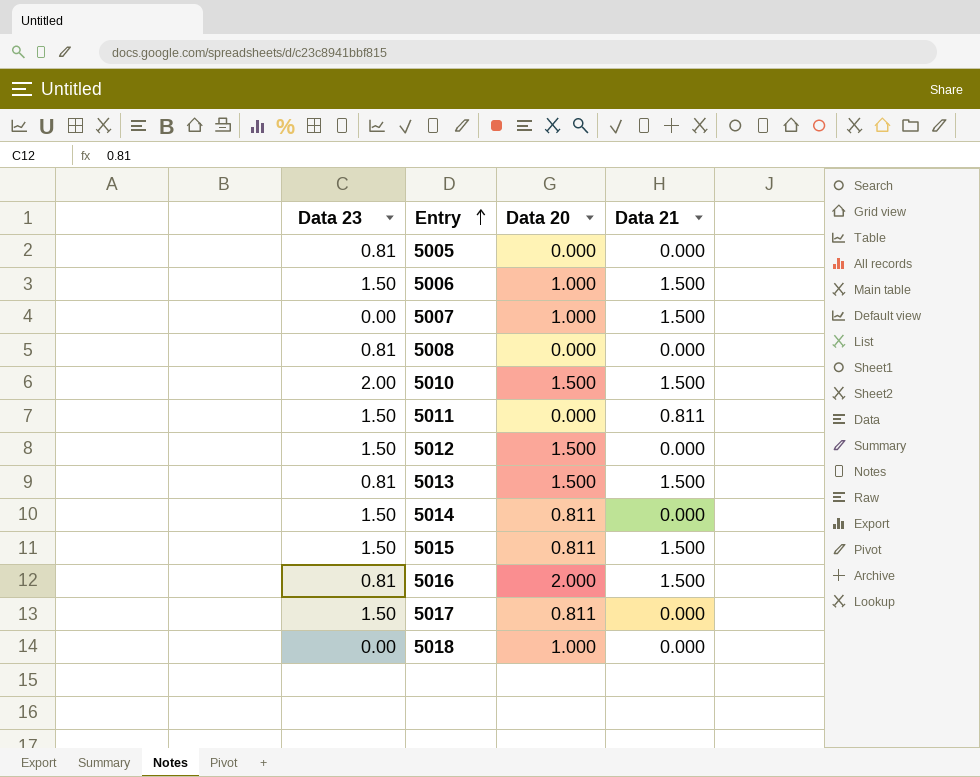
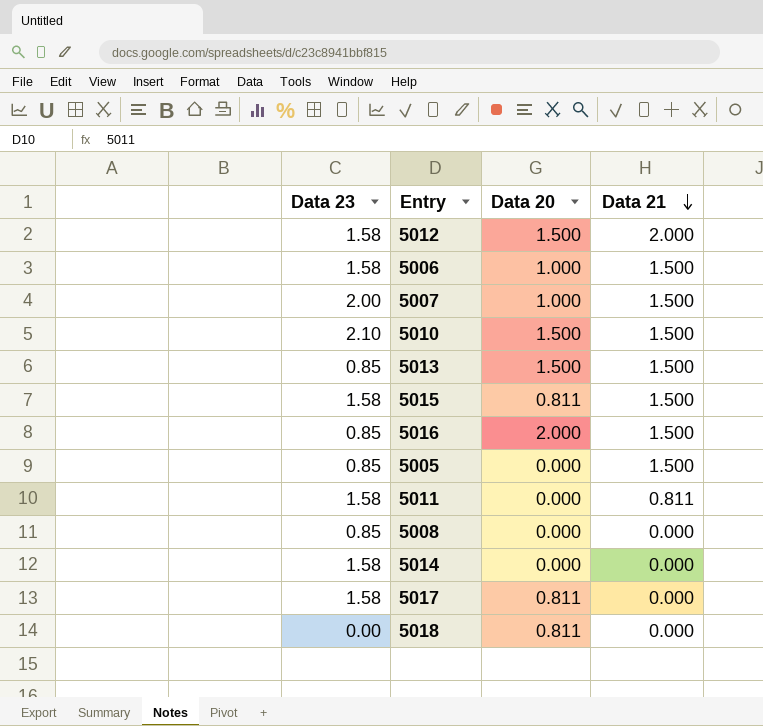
row order: Entry ascending -> Data 21 descending
5012 | Data 23: 1.50 -> 1.58
5012 | Data 21: 0.000 -> 2.000
5006 | Data 23: 1.50 -> 1.58
5007 | Data 23: 0.00 -> 2.00
5010 | Data 23: 2.00 -> 2.10
5013 | Data 23: 0.81 -> 0.85
5015 | Data 23: 1.50 -> 1.58
5016 | Data 23: 0.81 -> 0.85
5005 | Data 23: 0.81 -> 0.85
5005 | Data 21: 0.000 -> 1.500
5011 | Data 23: 1.50 -> 1.58
5008 | Data 23: 0.81 -> 0.85
5014 | Data 23: 1.50 -> 1.58
5014 | Data 20: 0.811 -> 0.000
5017 | Data 23: 1.50 -> 1.58
5018 | Data 20: 1.000 -> 0.811

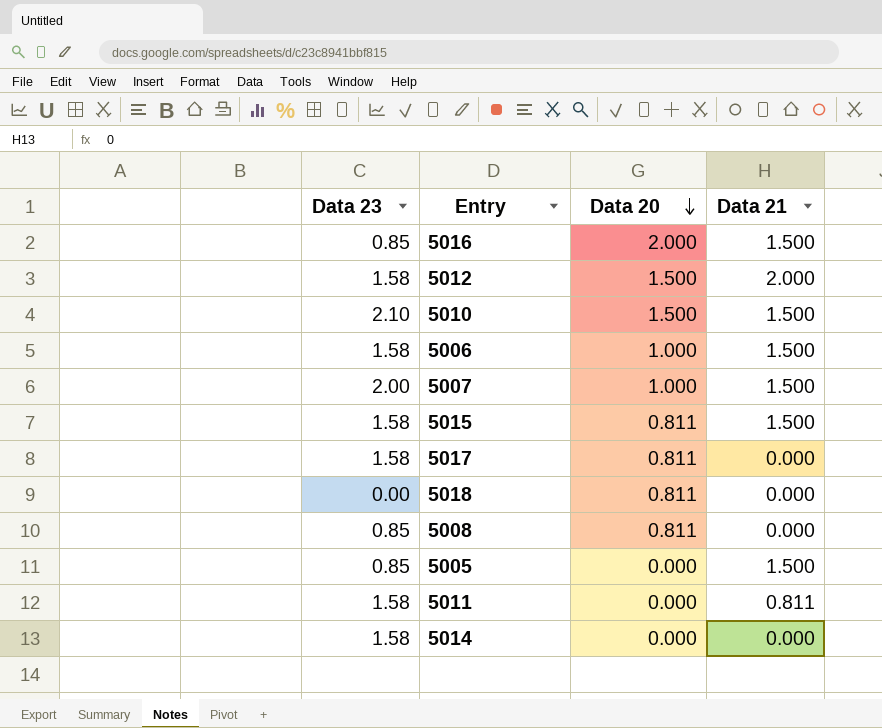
row order: Data 21 descending -> Data 20 descending
row 5013: 0.85 | 1.500 | 1.500 -> none
5008 | Data 20: 0.000 -> 0.811

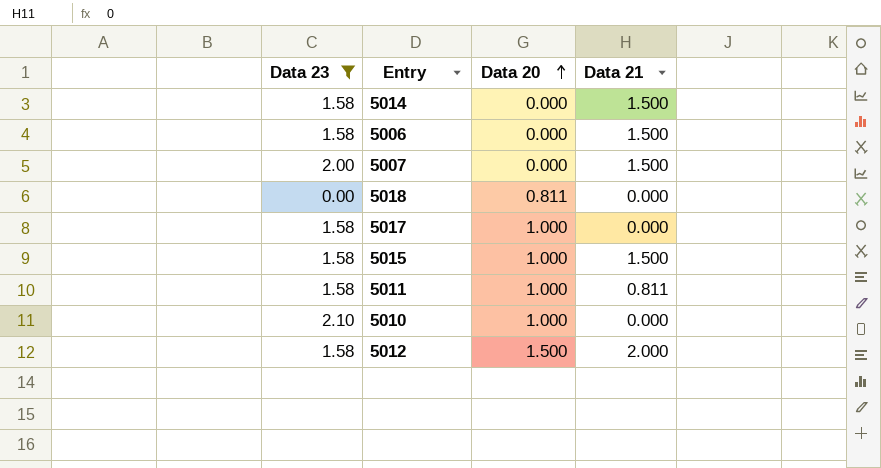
filter: none -> Data 23 != 0.85
row order: Data 20 descending -> Data 20 ascending
5014 | Data 21: 0.000 -> 1.500
5006 | Data 20: 1.000 -> 0.000
5007 | Data 20: 1.000 -> 0.000
5017 | Data 20: 0.811 -> 1.000
5015 | Data 20: 0.811 -> 1.000
5011 | Data 20: 0.000 -> 1.000
5010 | Data 20: 1.500 -> 1.000
5010 | Data 21: 1.500 -> 0.000

